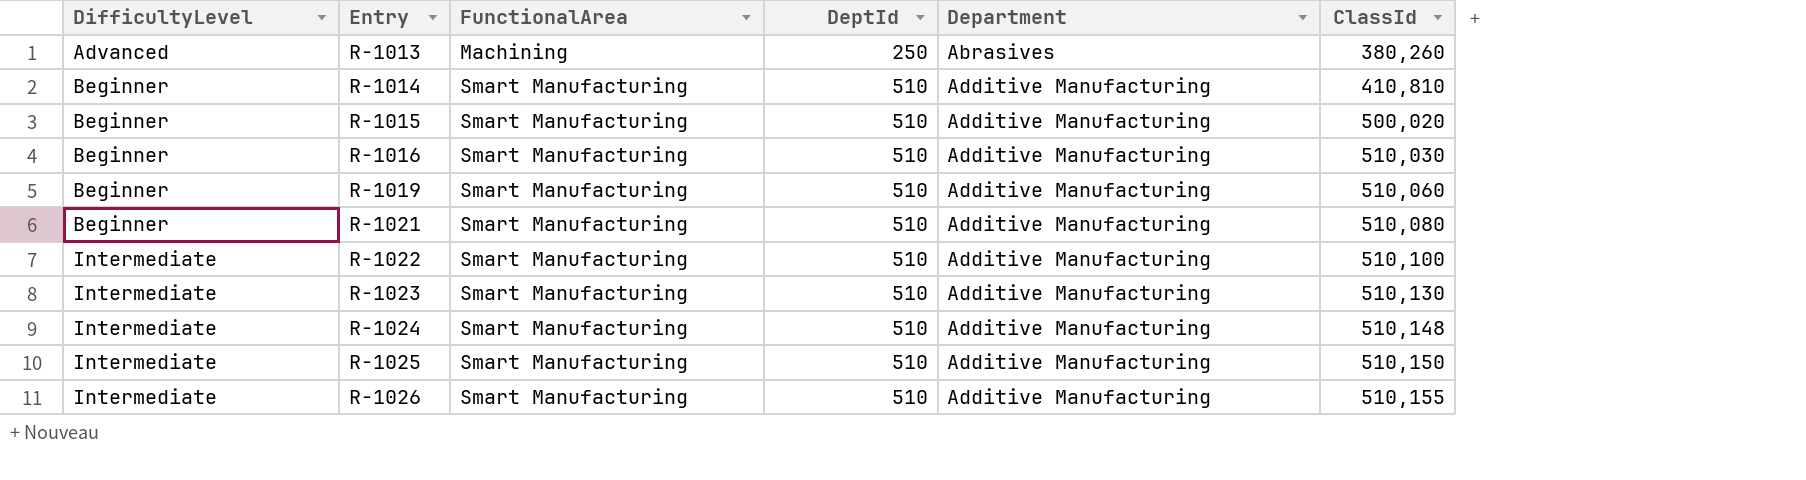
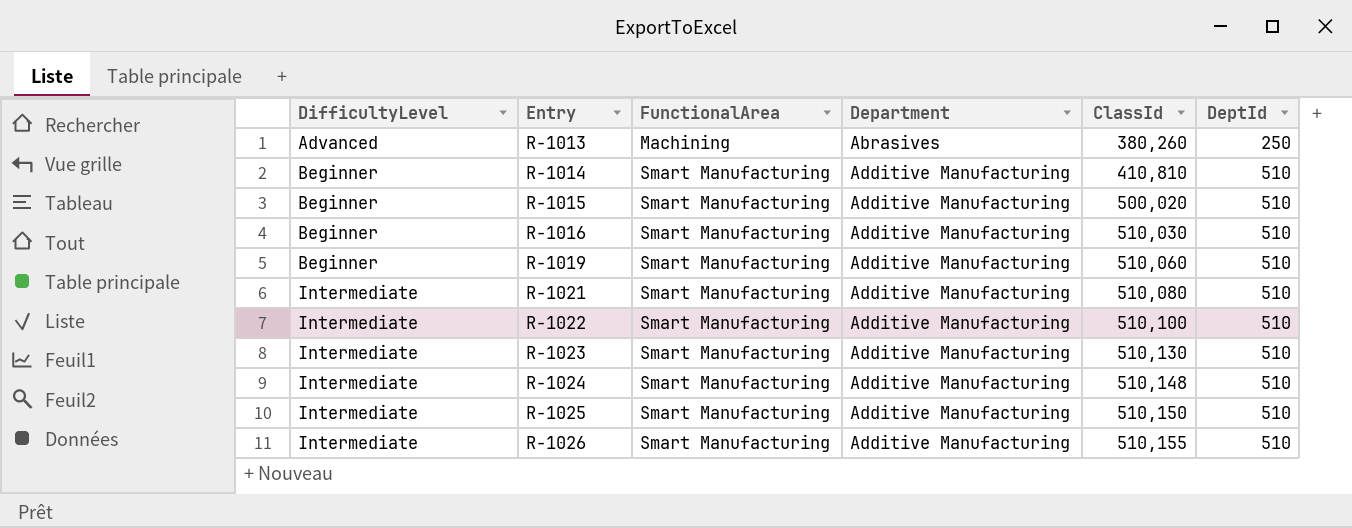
column DeptId | position: 4 -> 6
R-1021 | DifficultyLevel: Beginner -> Intermediate

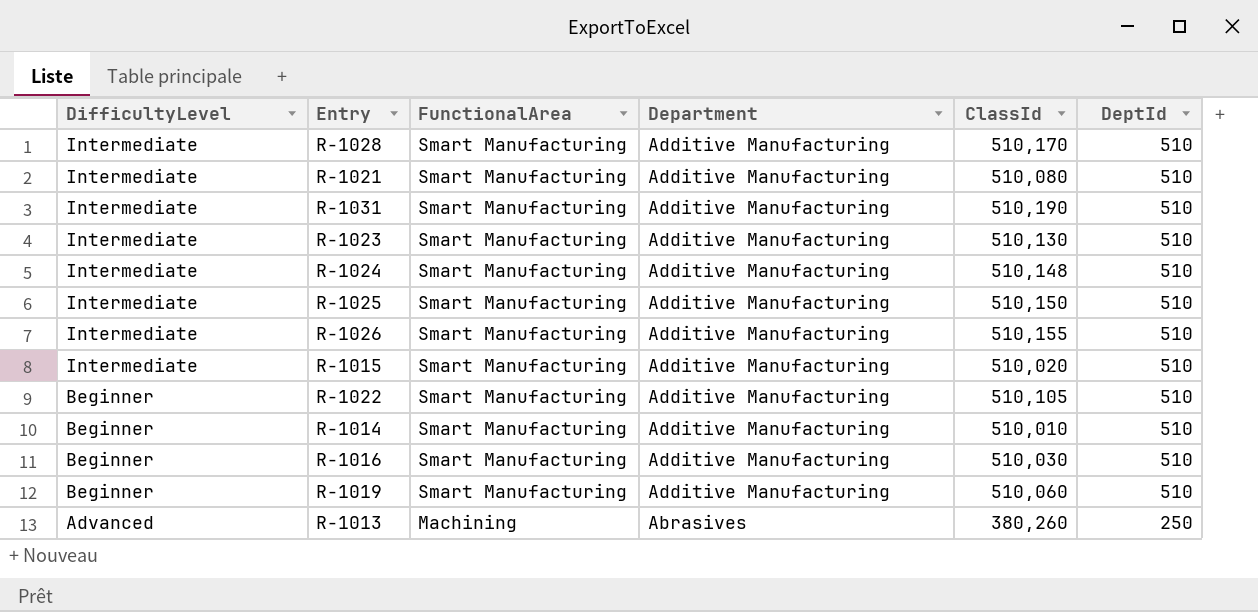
row order: DifficultyLevel ascending -> DifficultyLevel descending
row R-1028: none -> Intermediate | Smart Manufacturing | Additive Manufacturing | 510,170 | 510
row R-1031: none -> Intermediate | Smart Manufacturing | Additive Manufacturing | 510,190 | 510
R-1015 | DifficultyLevel: Beginner -> Intermediate
R-1015 | ClassId: 500,020 -> 510,020
R-1022 | DifficultyLevel: Intermediate -> Beginner
R-1022 | ClassId: 510,100 -> 510,105
R-1014 | ClassId: 410,810 -> 510,010

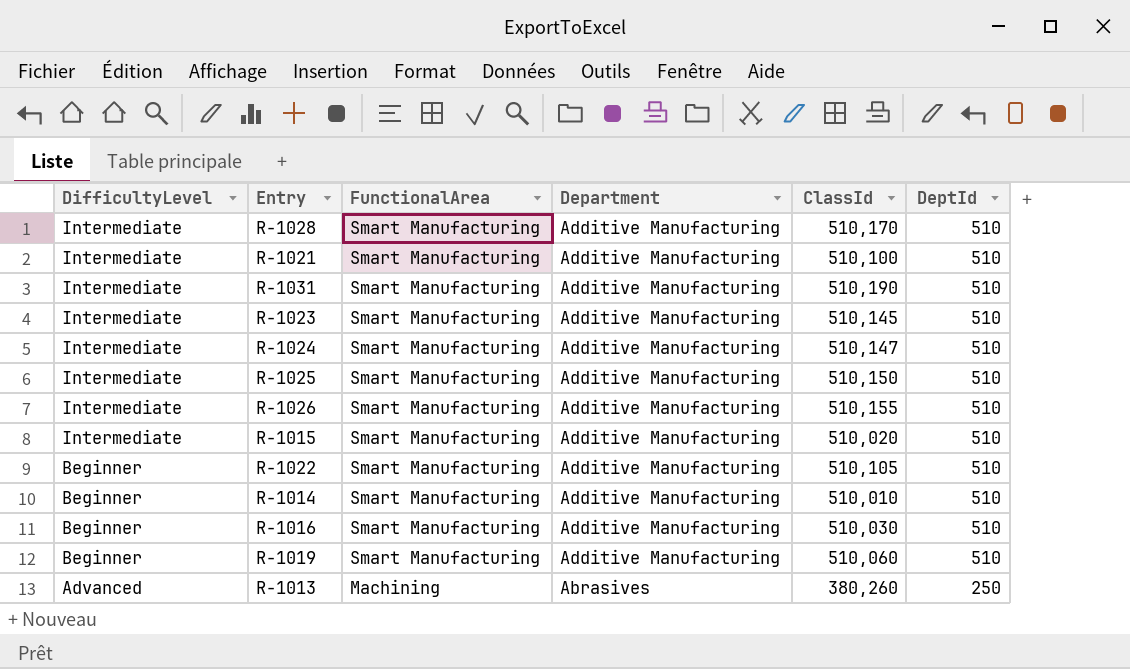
R-1021 | ClassId: 510,080 -> 510,100
R-1023 | ClassId: 510,130 -> 510,145
R-1024 | ClassId: 510,148 -> 510,147

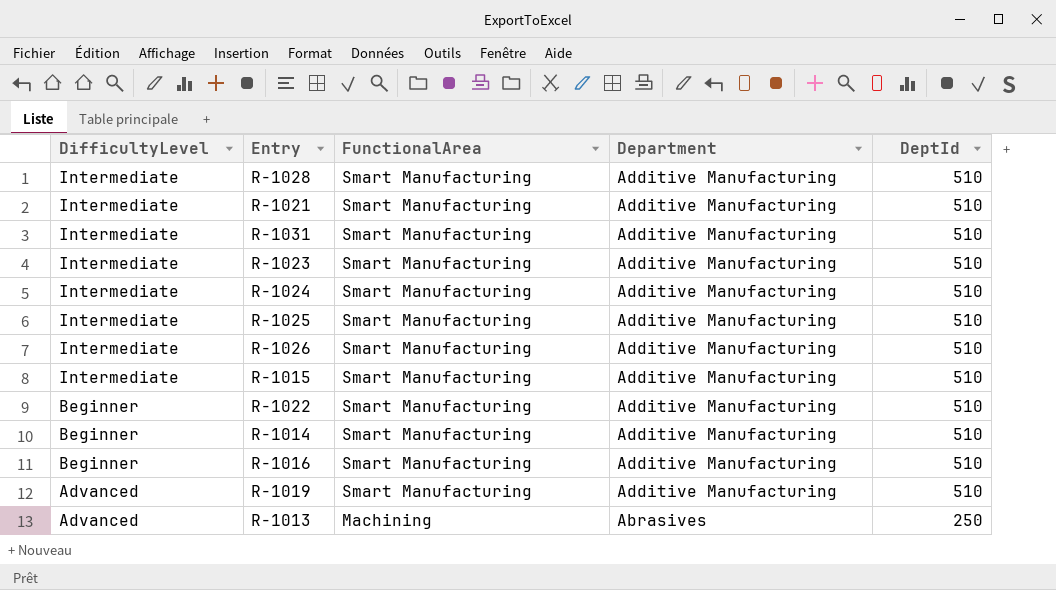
column ClassId | position: 5 -> none
R-1019 | DifficultyLevel: Beginner -> Advanced

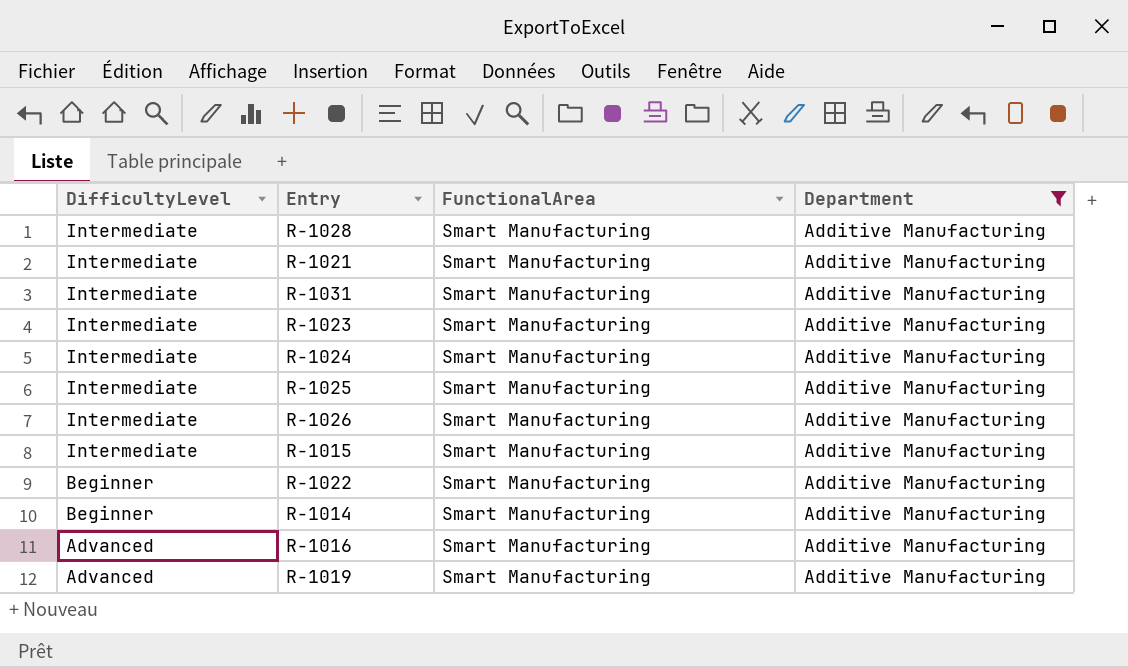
filter: none -> Department = Additive Manufacturing
column DeptId | position: 5 -> none
R-1016 | DifficultyLevel: Beginner -> Advanced

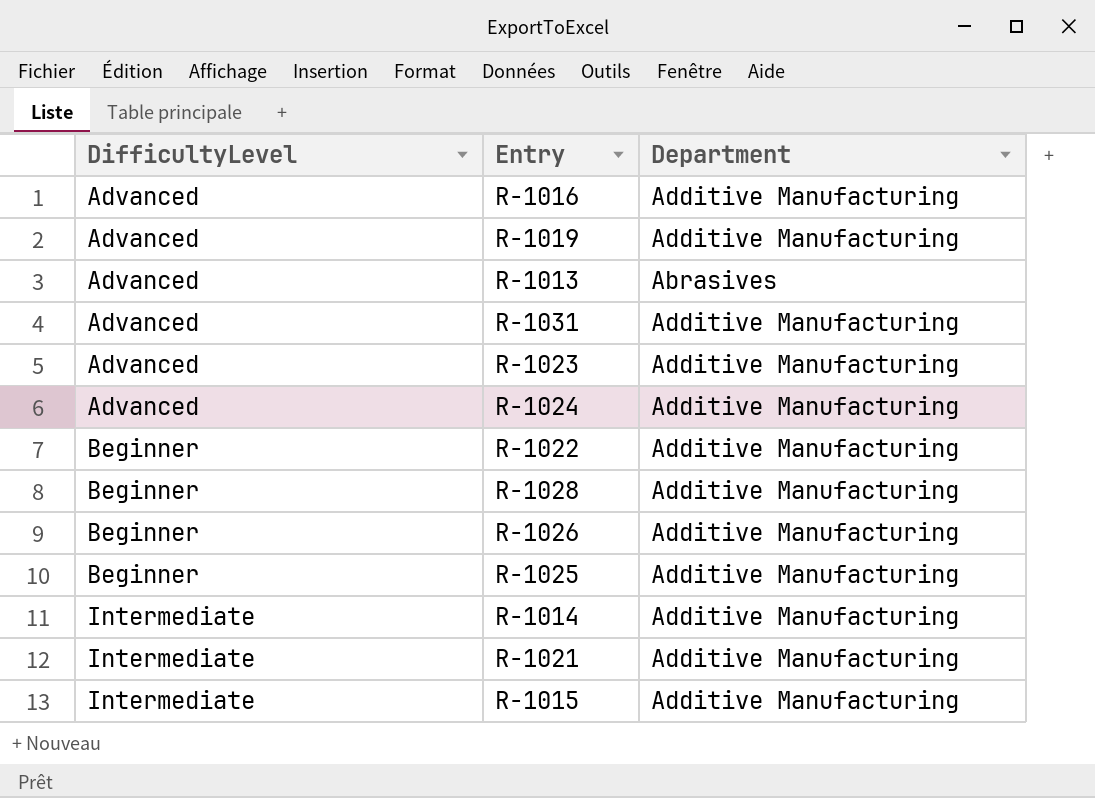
filter: Department = Additive Manufacturing -> none
row order: DifficultyLevel descending -> DifficultyLevel ascending
column FunctionalArea | position: 3 -> none
R-1031 | DifficultyLevel: Intermediate -> Advanced
R-1023 | DifficultyLevel: Intermediate -> Advanced
R-1024 | DifficultyLevel: Intermediate -> Advanced
R-1028 | DifficultyLevel: Intermediate -> Beginner
R-1026 | DifficultyLevel: Intermediate -> Beginner
R-1025 | DifficultyLevel: Intermediate -> Beginner
R-1014 | DifficultyLevel: Beginner -> Intermediate

